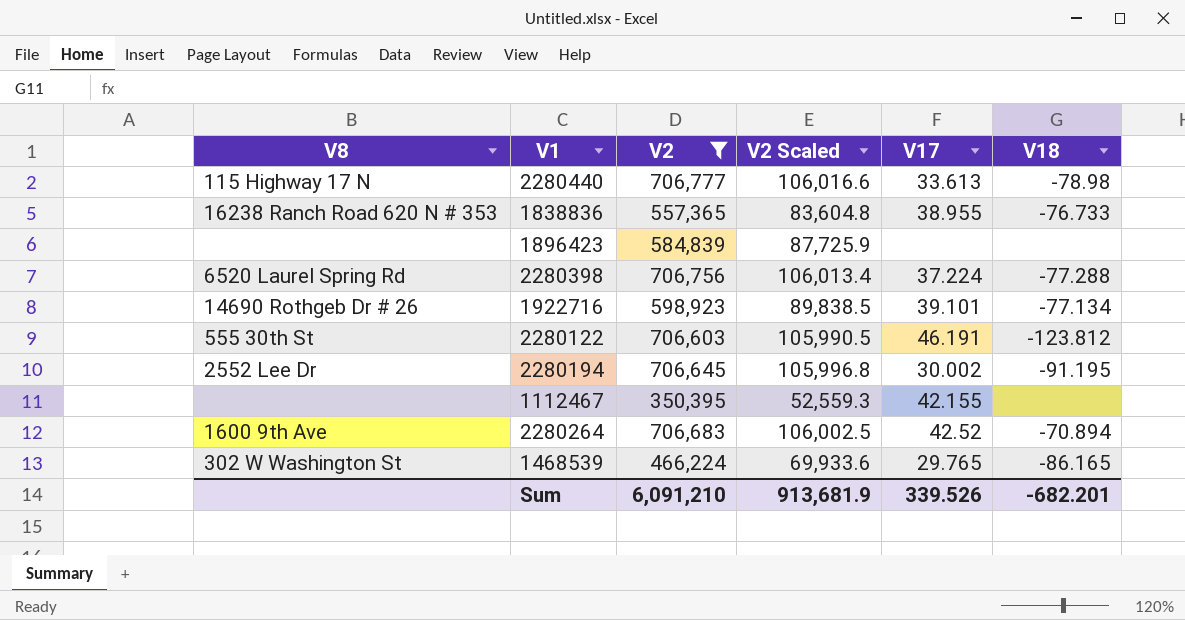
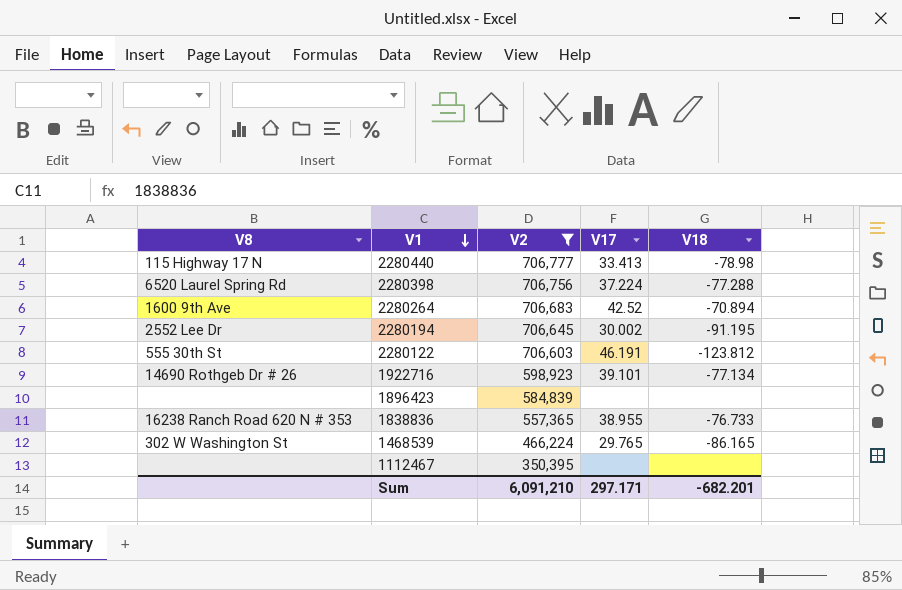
row order: none -> V1 descending
column V2 Scaled | formula: [V2] * 0.15 -> none
2280440 | V17: 33.613 -> 33.413
1112467 | V17: 42.155 -> none
Sum | V17: 339.526 -> 297.171

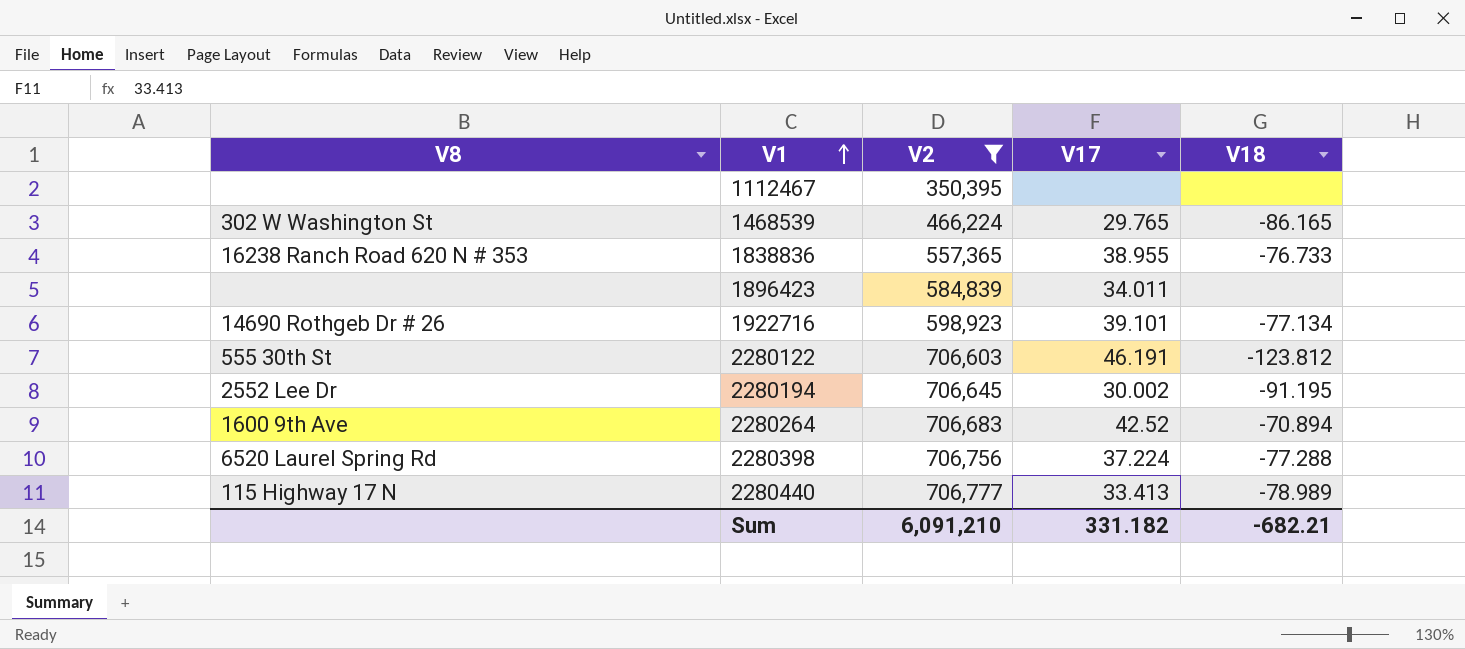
row order: V1 descending -> V1 ascending
1896423 | V17: none -> 34.011
2280440 | V18: -78.98 -> -78.989
Sum | V17: 297.171 -> 331.182
Sum | V18: -682.201 -> -682.21

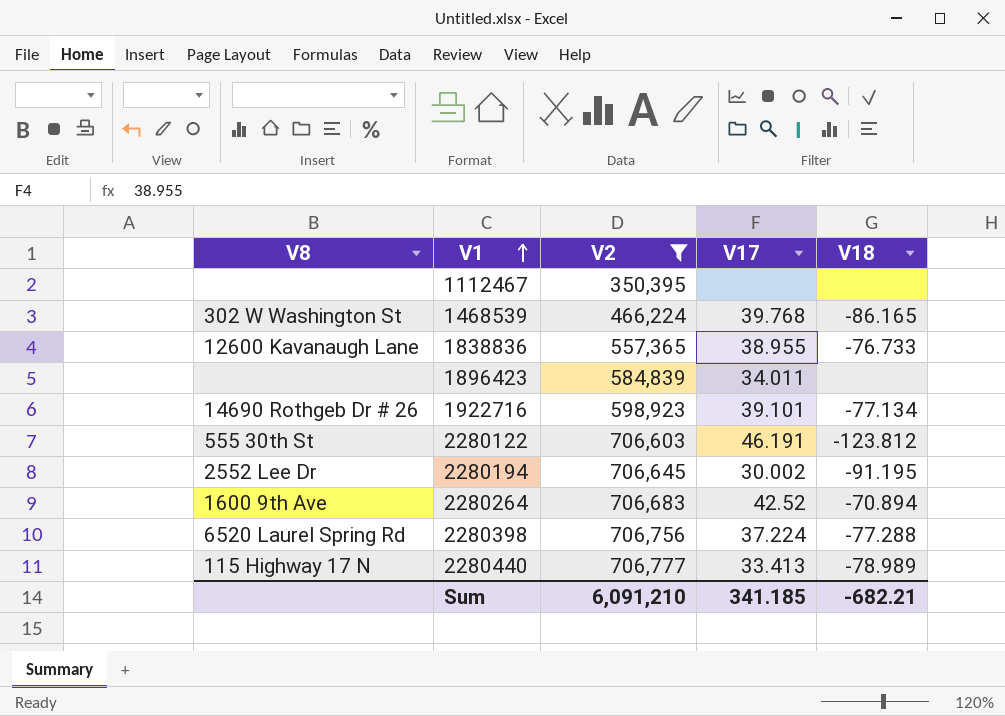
1468539 | V17: 29.765 -> 39.768
1838836 | V8: 16238 Ranch Road 620 N # 353 -> 12600 Kavanaugh Lane
Sum | V17: 331.182 -> 341.185

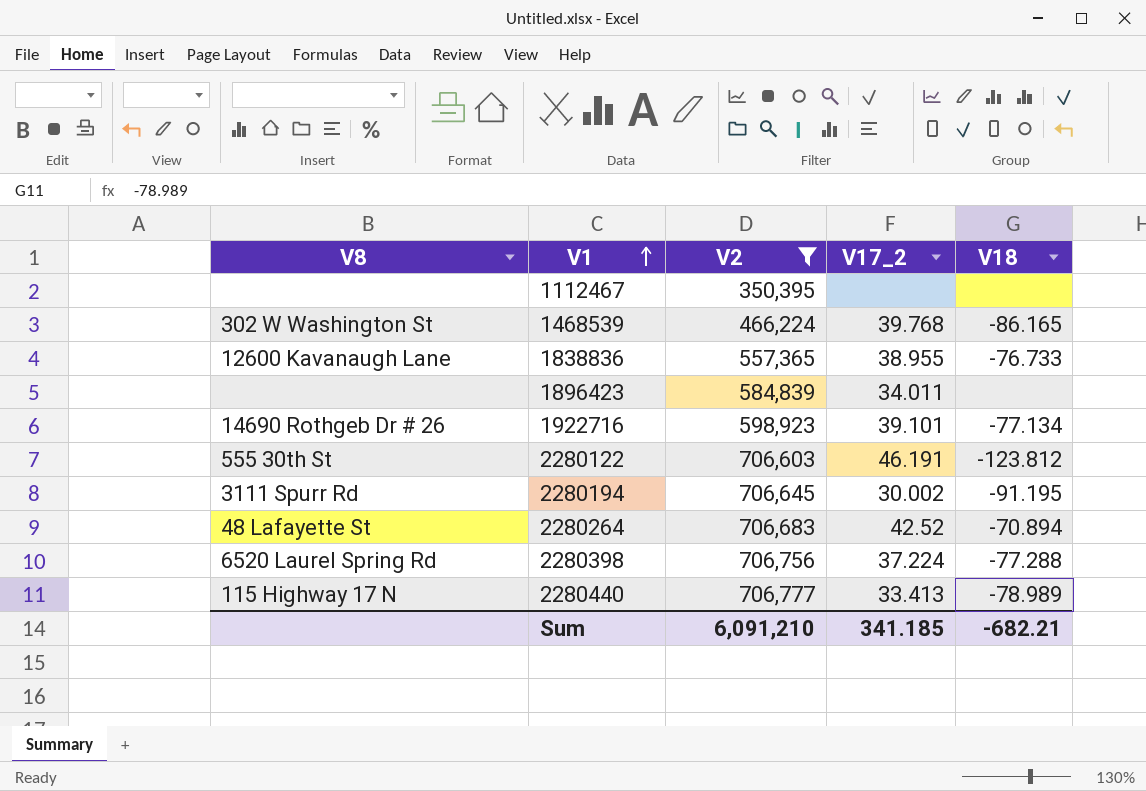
column name: V17 -> V17_2
2280194 | V8: 2552 Lee Dr -> 3111 Spurr Rd
2280264 | V8: 1600 9th Ave -> 48 Lafayette St

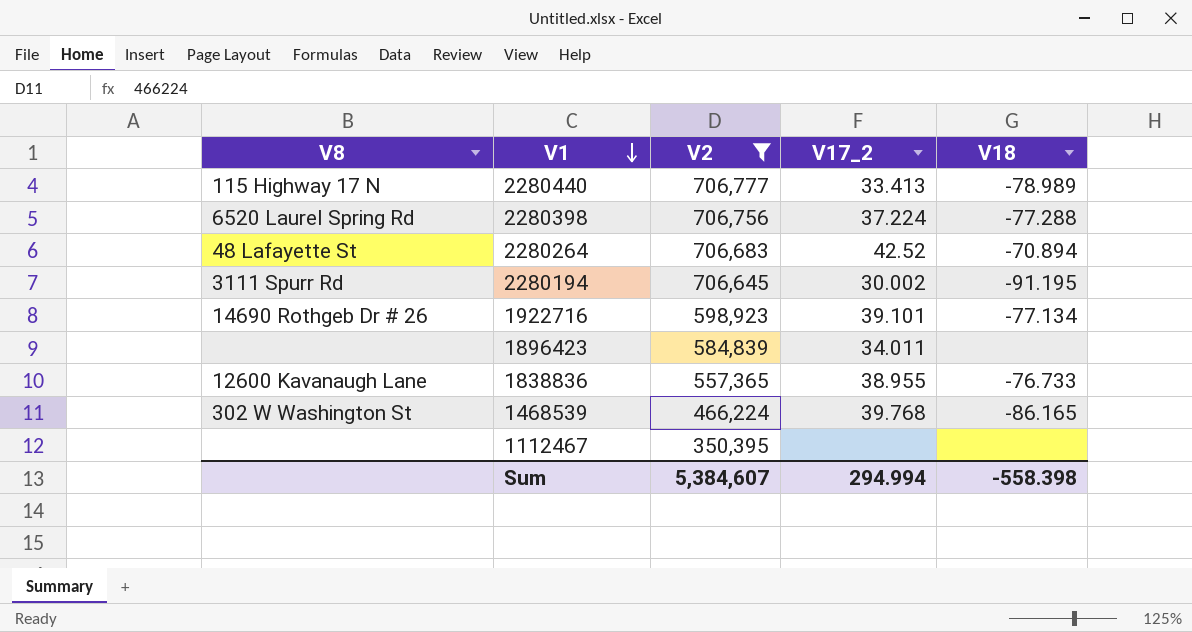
row order: V1 ascending -> V1 descending
row 2280122: 555 30th St | 706,603 | 46.191 | -123.812 -> none
Sum | V2: 6,091,210 -> 5,384,607
Sum | V17_2: 341.185 -> 294.994
Sum | V18: -682.21 -> -558.398

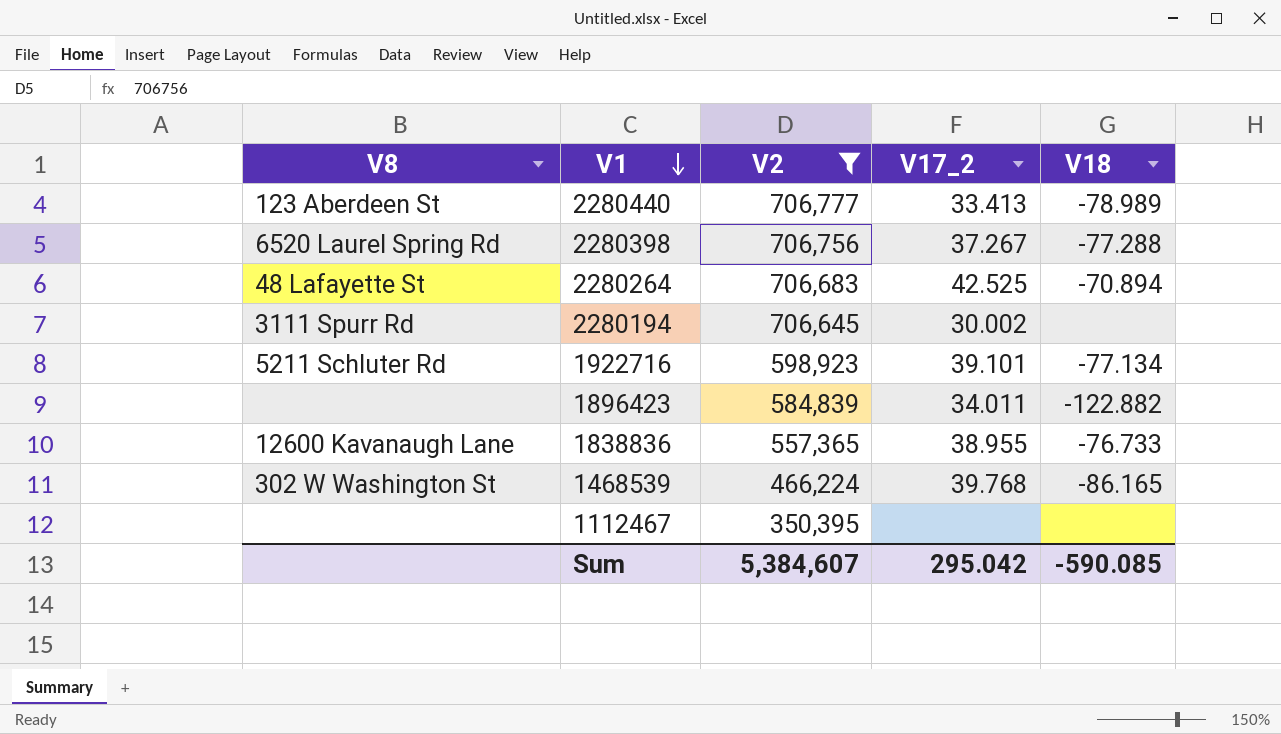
2280440 | V8: 115 Highway 17 N -> 123 Aberdeen St
2280398 | V17_2: 37.224 -> 37.267
2280264 | V17_2: 42.52 -> 42.525
2280194 | V18: -91.195 -> none
1922716 | V8: 14690 Rothgeb Dr # 26 -> 5211 Schluter Rd
1896423 | V18: none -> -122.882
Sum | V17_2: 294.994 -> 295.042
Sum | V18: -558.398 -> -590.085

